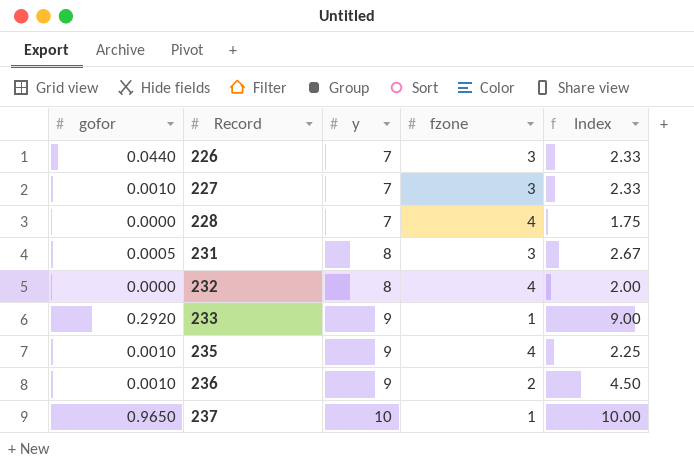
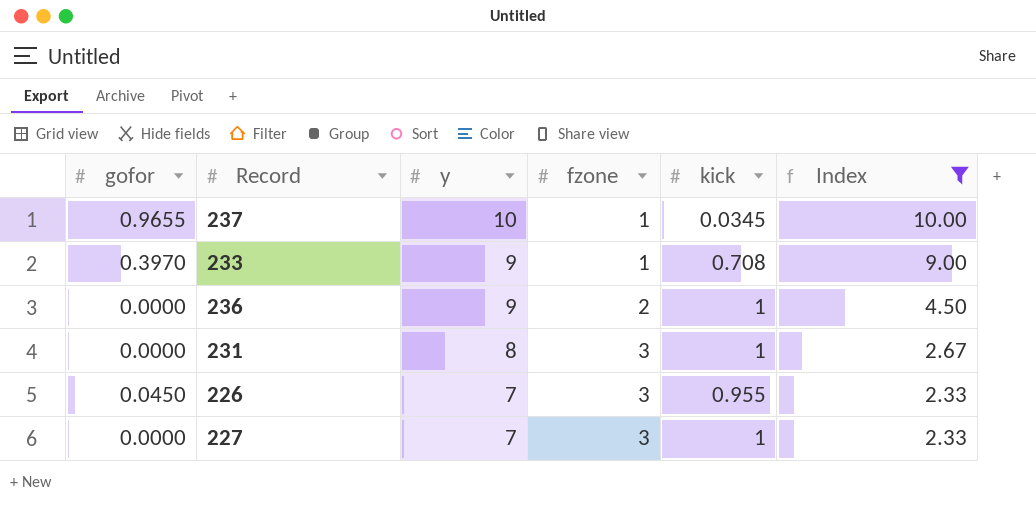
filter: none -> Index >= 2.33
row order: Record ascending -> y descending
column kick | position: none -> 5
237 | gofor: 0.9650 -> 0.9655
233 | gofor: 0.2920 -> 0.3970
236 | gofor: 0.0010 -> 0.0000
231 | gofor: 0.0005 -> 0.0000
226 | gofor: 0.0440 -> 0.0450
227 | gofor: 0.0010 -> 0.0000

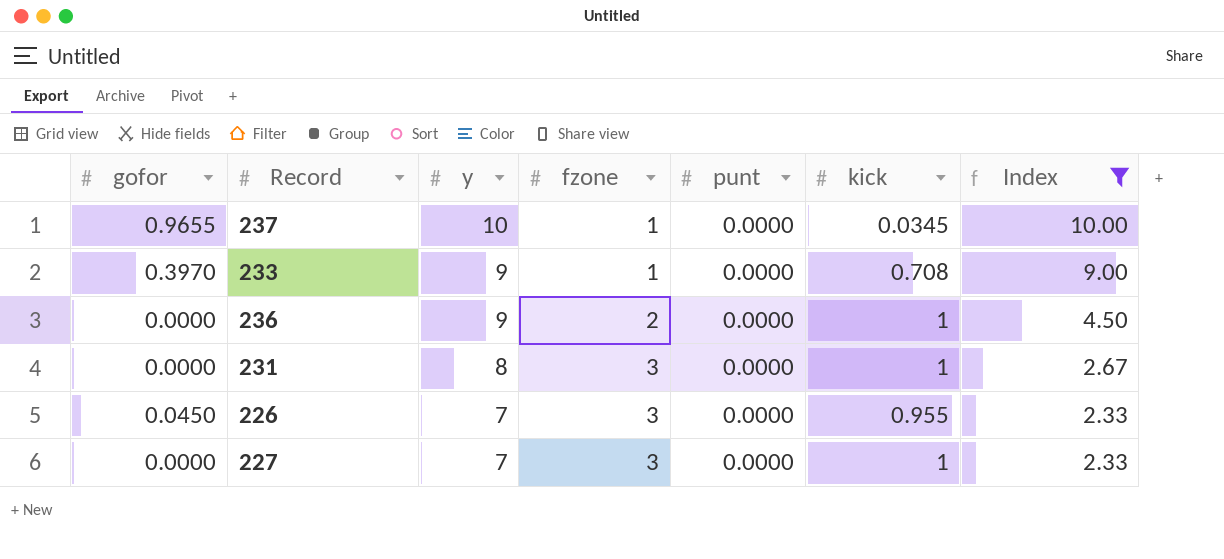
column punt | position: none -> 5

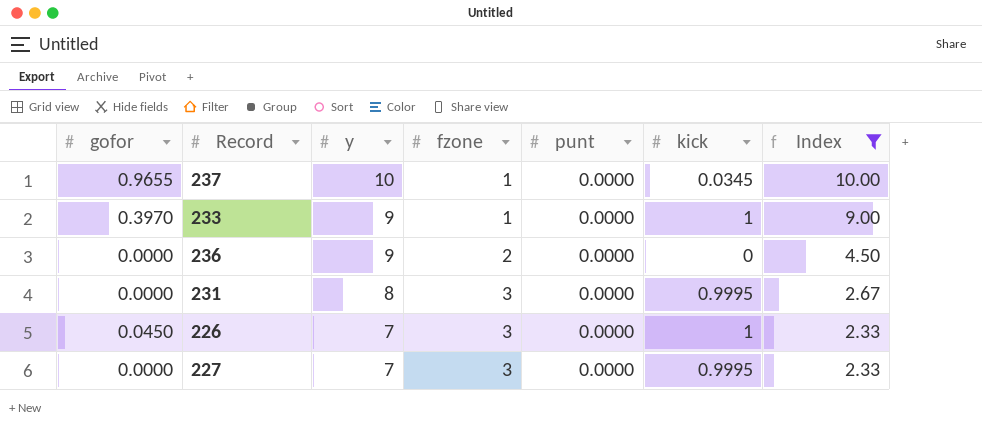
233 | kick: 0.708 -> 1
236 | kick: 1 -> 0
231 | kick: 1 -> 0.9995
226 | kick: 0.955 -> 1
227 | kick: 1 -> 0.9995

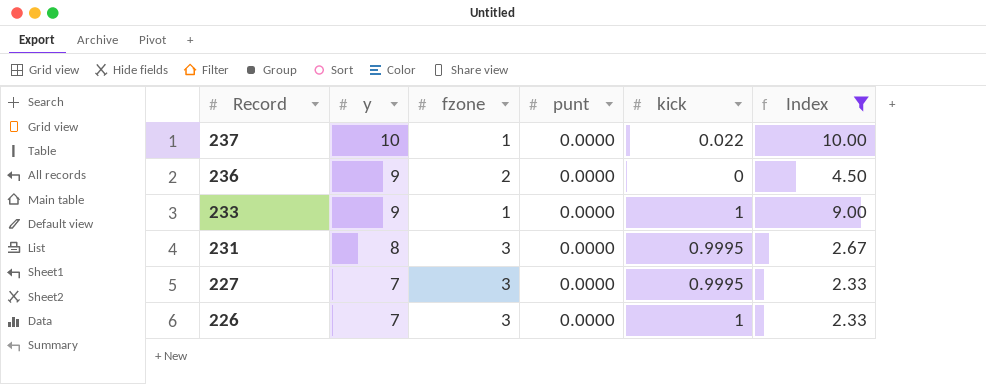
row order: y descending -> Record descending
column gofor | position: 1 -> none
237 | kick: 0.0345 -> 0.022

